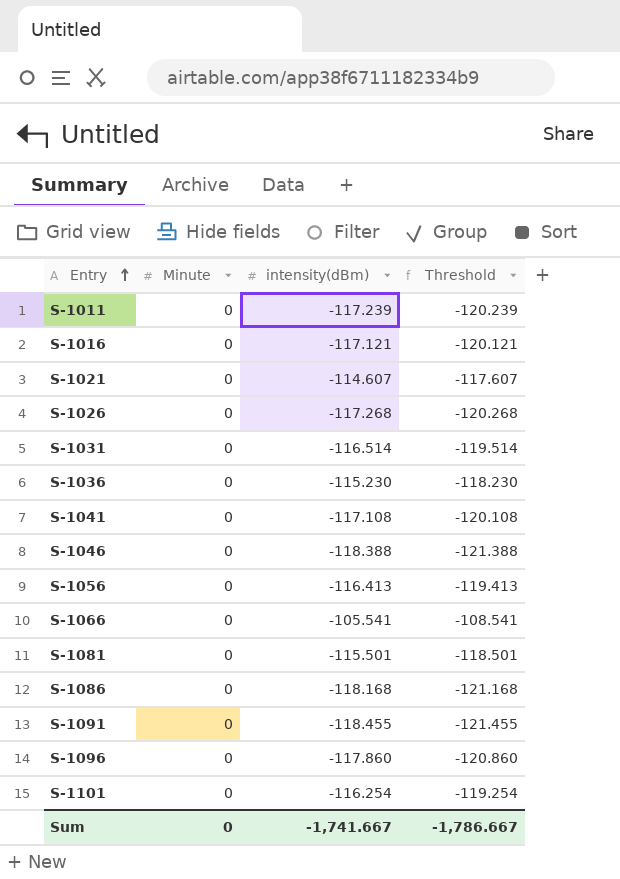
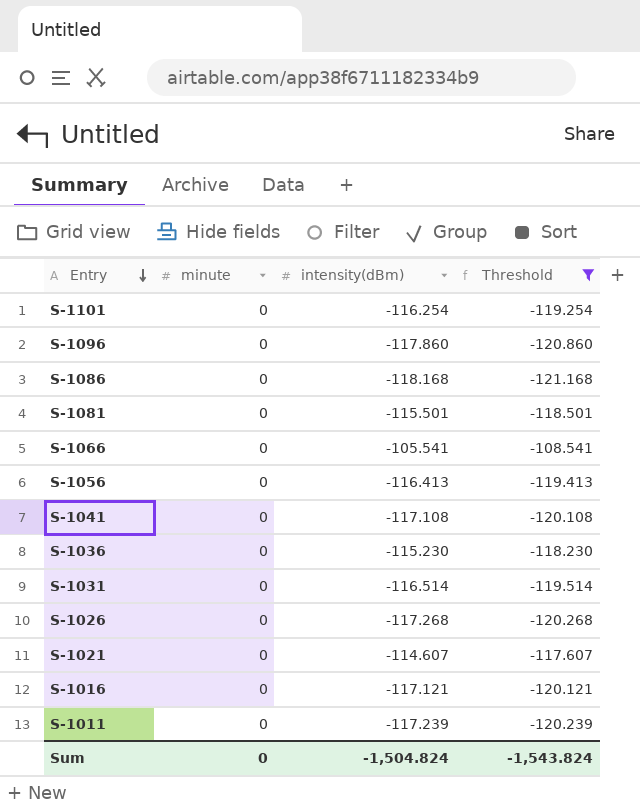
filter: none -> Threshold >= -121.168
row order: Entry ascending -> Entry descending
column name: Minute -> minute
Sum | intensity(dBm): -1,741.667 -> -1,504.824
Sum | Threshold: -1,786.667 -> -1,543.824

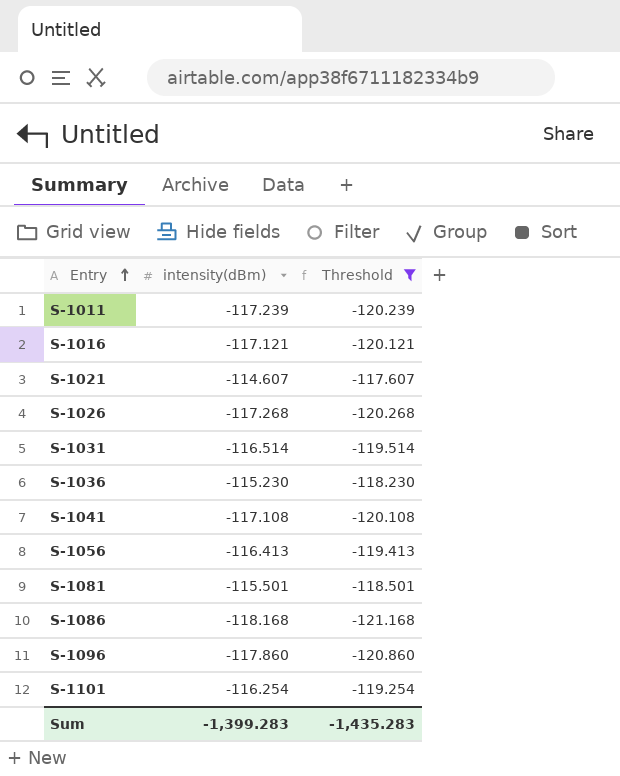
row order: Entry descending -> Entry ascending
column minute | position: 2 -> none
row S-1066: 0 | -105.541 | -108.541 -> none
Sum | intensity(dBm): -1,504.824 -> -1,399.283
Sum | Threshold: -1,543.824 -> -1,435.283

